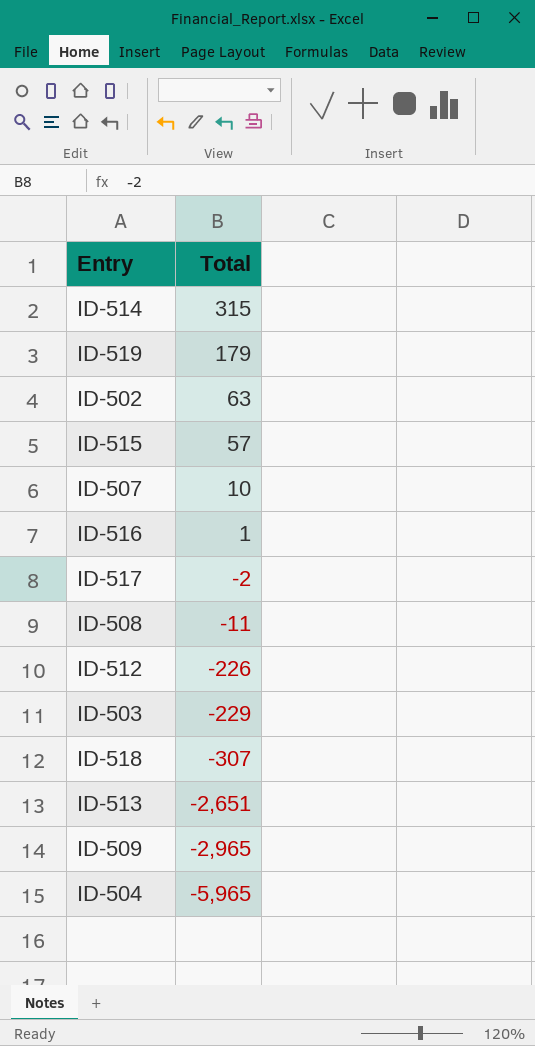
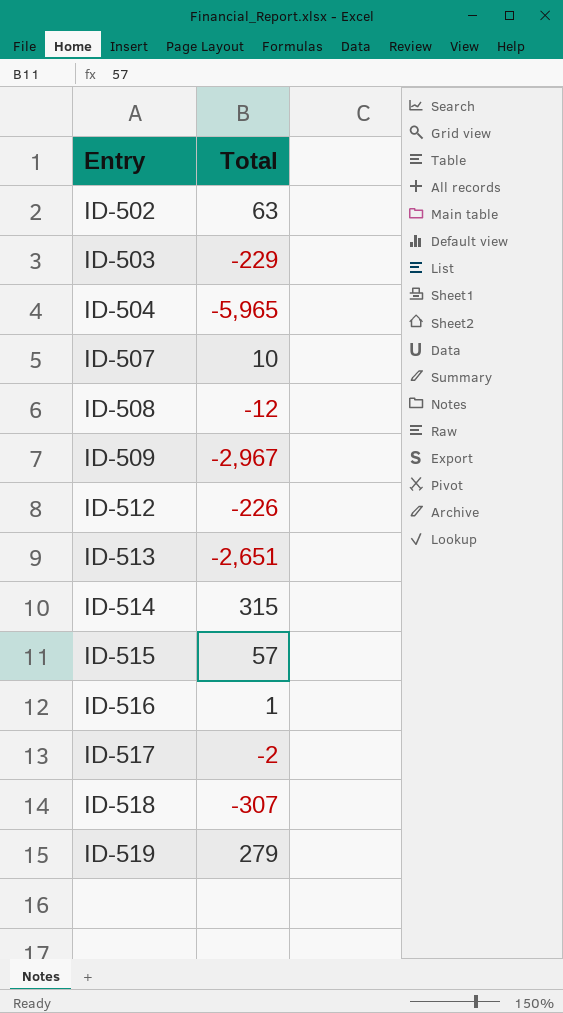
row order: Total descending -> Entry ascending
ID-508 | Total: -11 -> -12
ID-509 | Total: -2,965 -> -2,967
ID-519 | Total: 179 -> 279

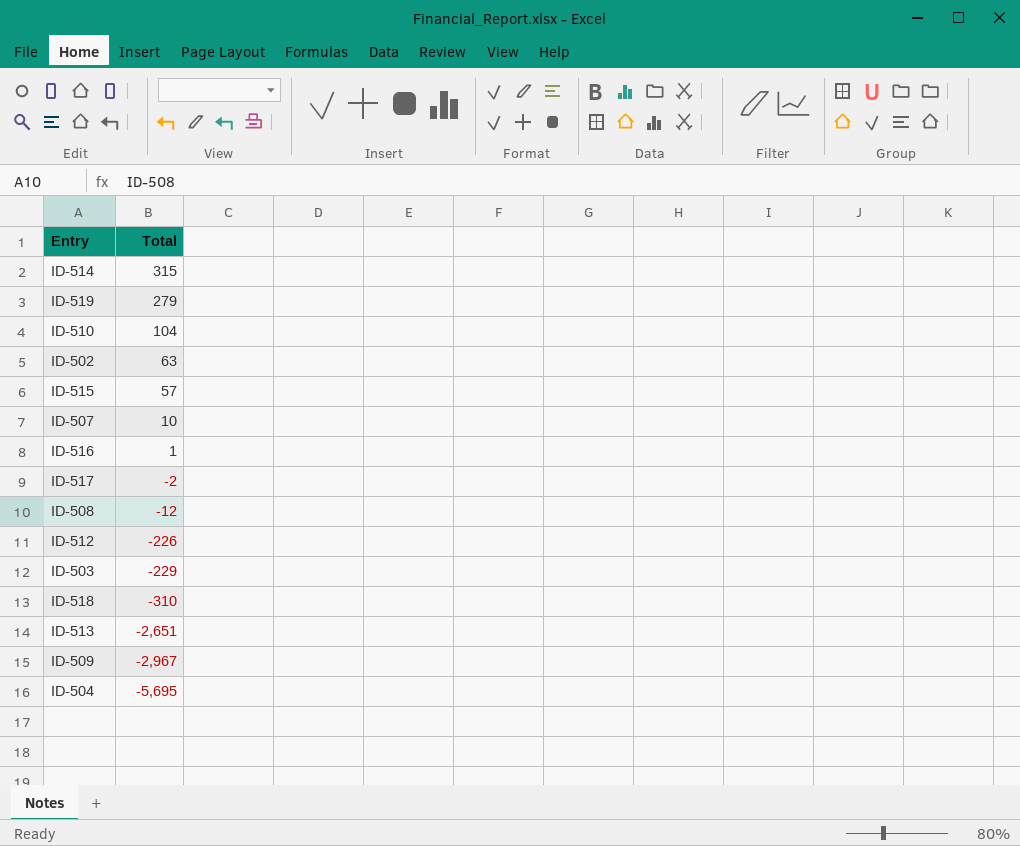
row order: Entry ascending -> Total descending
row ID-510: none -> 104
ID-518 | Total: -307 -> -310
ID-504 | Total: -5,965 -> -5,695

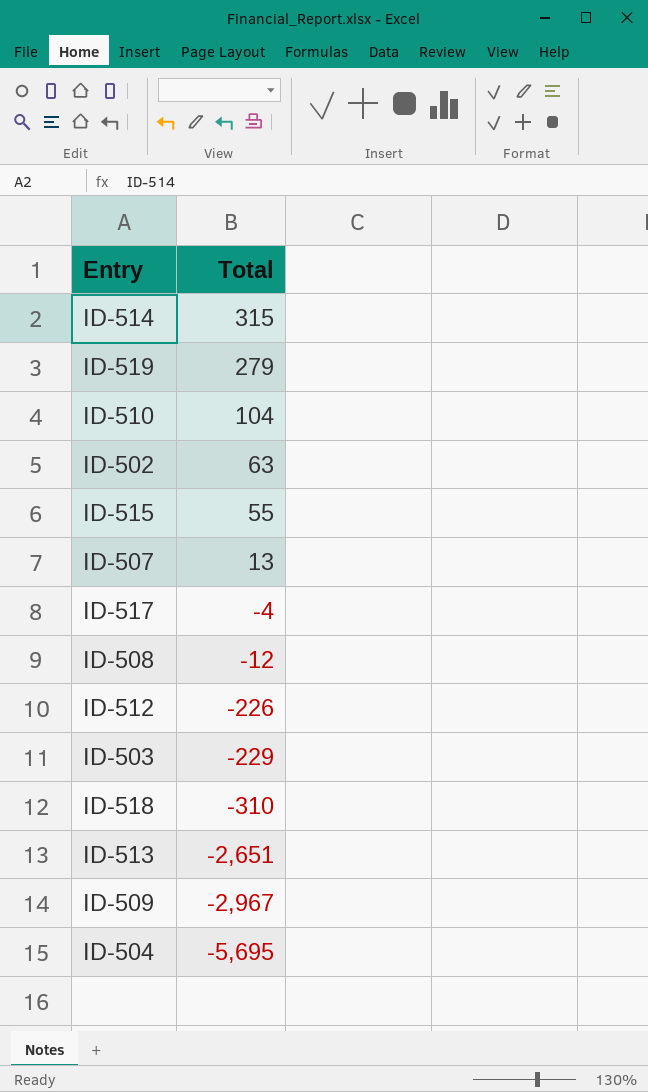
row ID-516: 1 -> none
ID-515 | Total: 57 -> 55
ID-507 | Total: 10 -> 13
ID-517 | Total: -2 -> -4

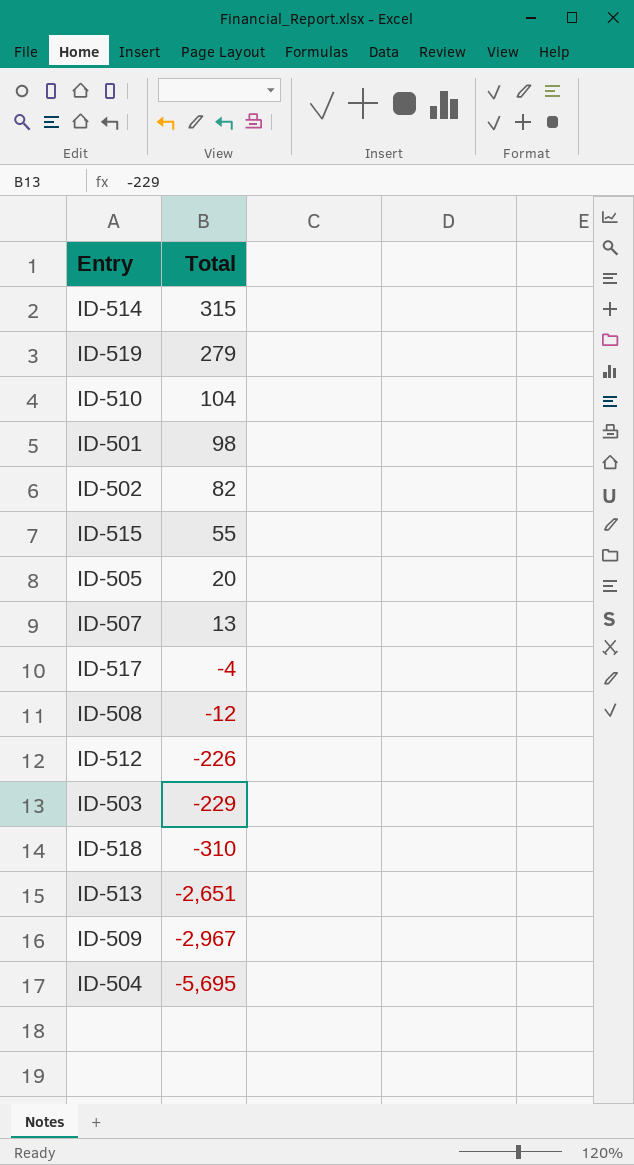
row ID-501: none -> 98
ID-502 | Total: 63 -> 82
row ID-505: none -> 20

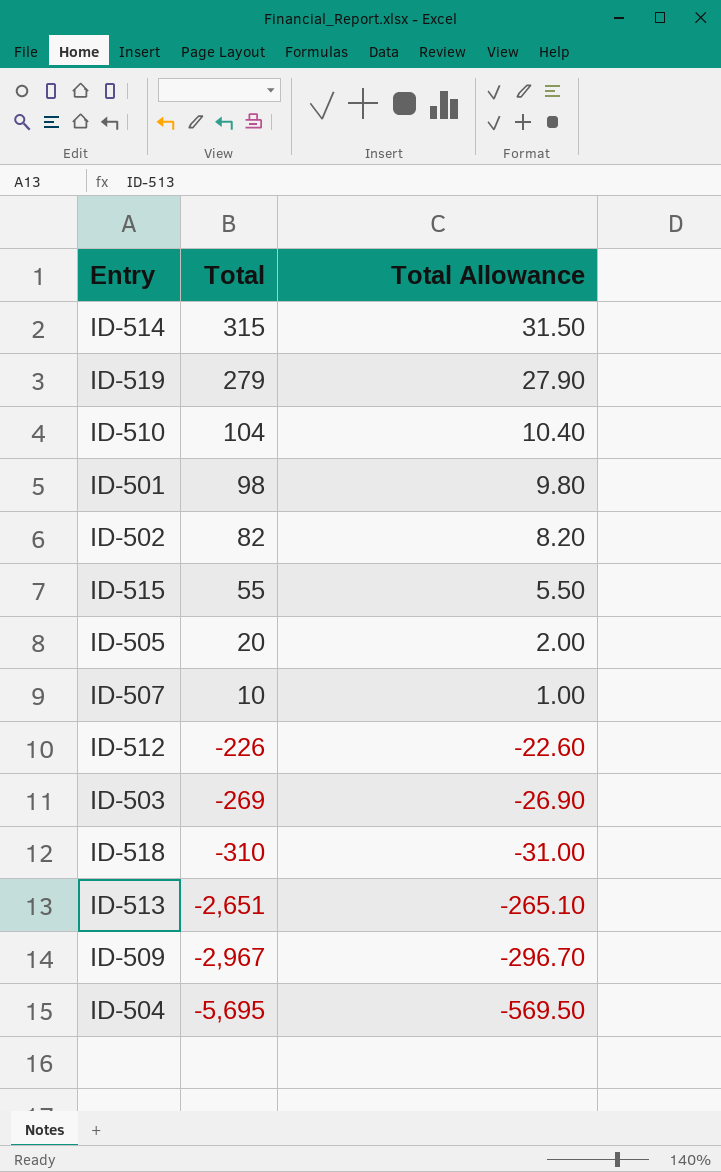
column Total Allowance | formula: none -> [Total] * 0.1
row ID-517: -4 -> none
row ID-508: -12 -> none
ID-507 | Total: 13 -> 10
ID-503 | Total: -229 -> -269

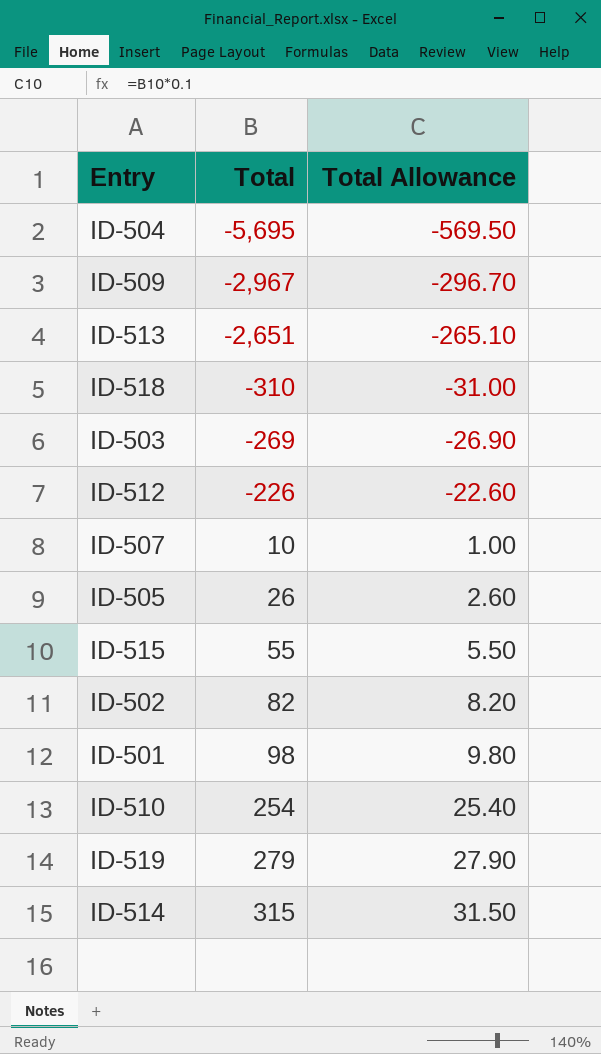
row order: Total descending -> Total ascending
ID-505 | Total: 20 -> 26
ID-505 | Total Allowance: 2.00 -> 2.60
ID-510 | Total: 104 -> 254
ID-510 | Total Allowance: 10.40 -> 25.40

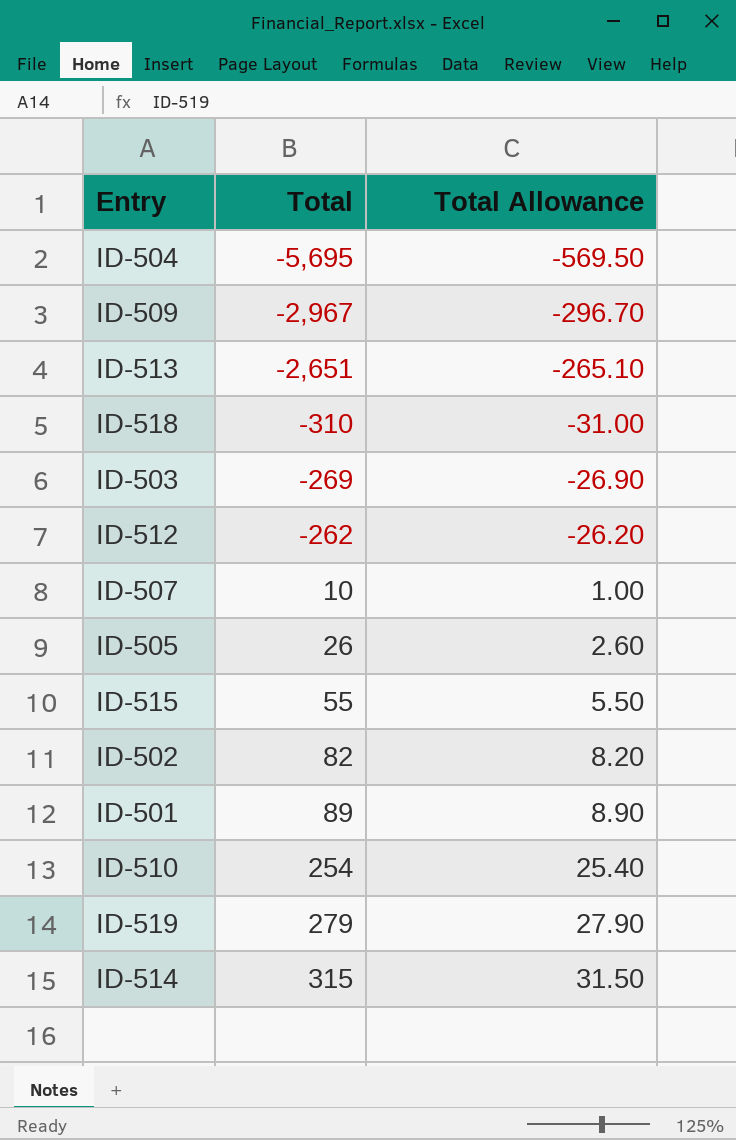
ID-512 | Total: -226 -> -262
ID-512 | Total Allowance: -22.60 -> -26.20
ID-501 | Total: 98 -> 89
ID-501 | Total Allowance: 9.80 -> 8.90

